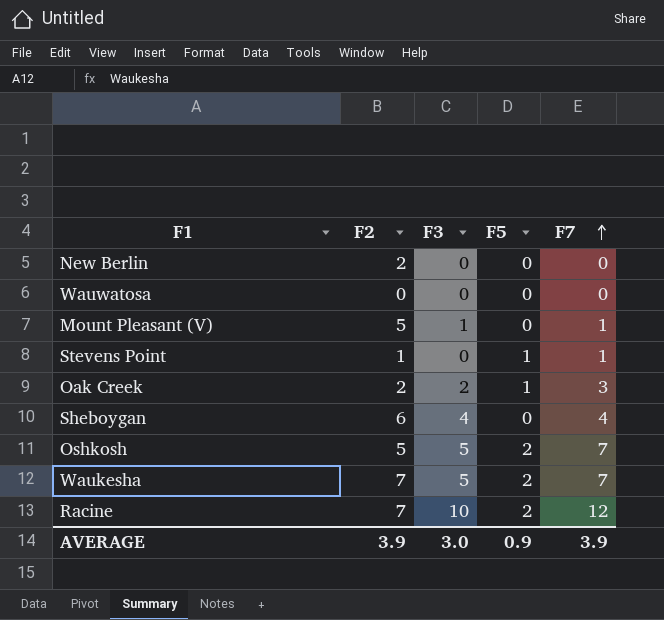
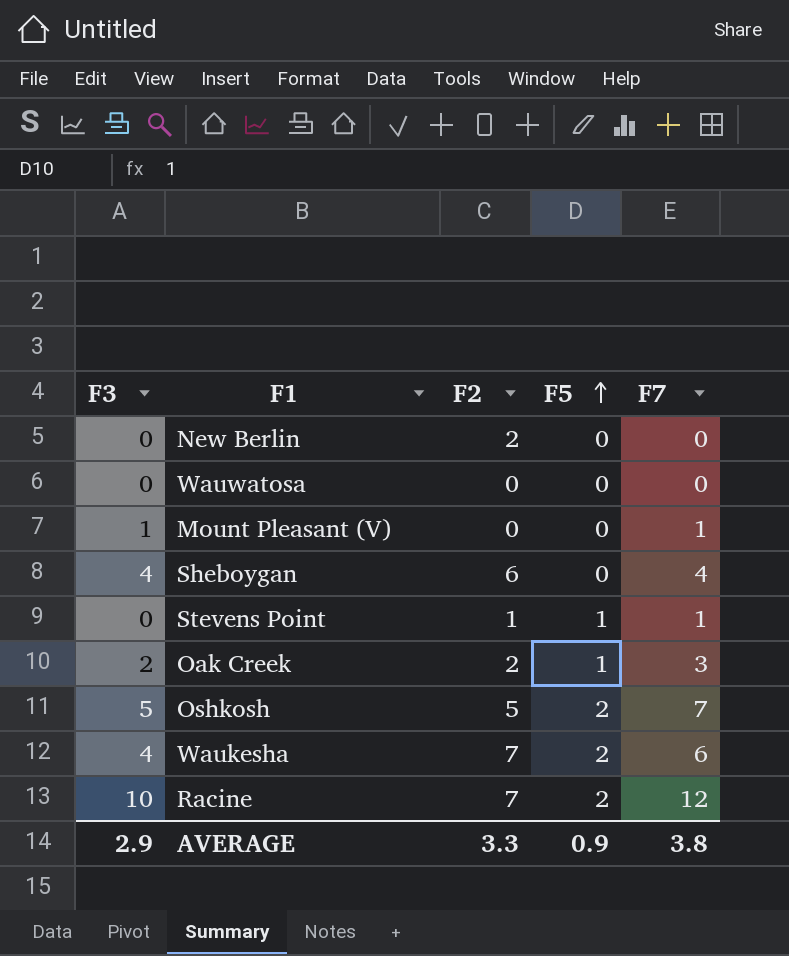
row order: F7 ascending -> F5 ascending
column F3 | position: 3 -> 1
Mount Pleasant (V) | F2: 5 -> 0
Waukesha | F3: 5 -> 4
Waukesha | F7: 7 -> 6
AVERAGE | F3: 3.0 -> 2.9
AVERAGE | F2: 3.9 -> 3.3
AVERAGE | F7: 3.9 -> 3.8

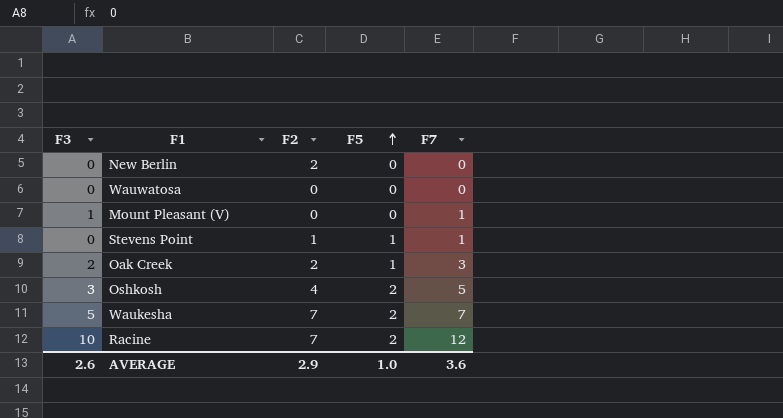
row Sheboygan: 4 | 6 | 0 | 4 -> none
Oshkosh | F3: 5 -> 3
Oshkosh | F2: 5 -> 4
Oshkosh | F7: 7 -> 5
Waukesha | F3: 4 -> 5
Waukesha | F7: 6 -> 7
AVERAGE | F3: 2.9 -> 2.6
AVERAGE | F2: 3.3 -> 2.9
AVERAGE | F5: 0.9 -> 1.0
AVERAGE | F7: 3.8 -> 3.6

